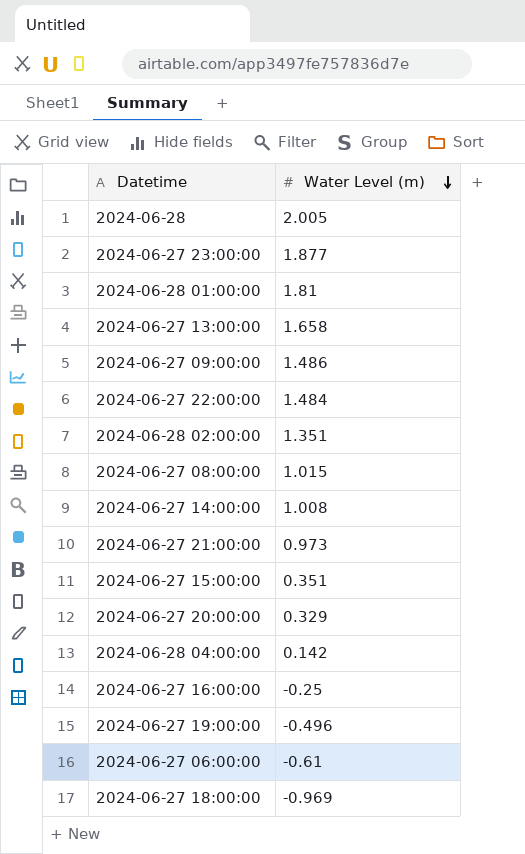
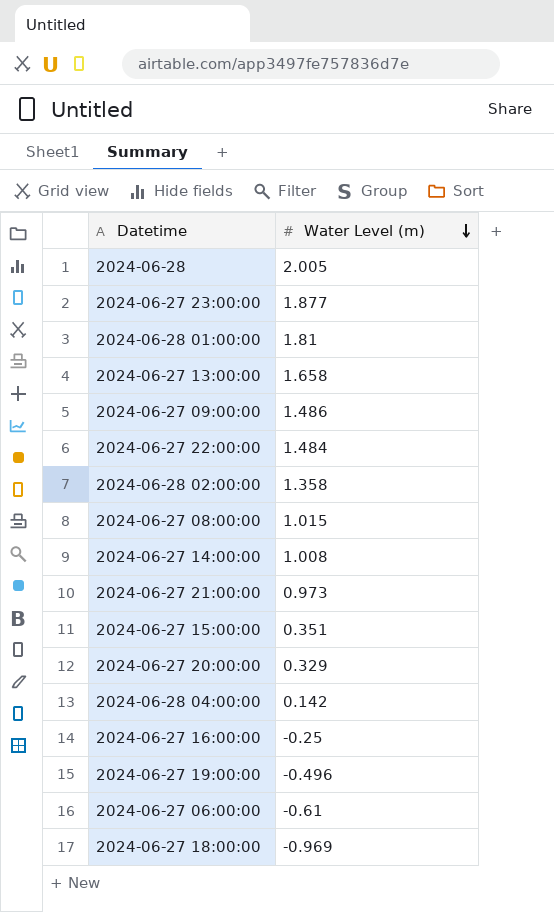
2024-06-28 02:00:00 | Water Level (m): 1.351 -> 1.358

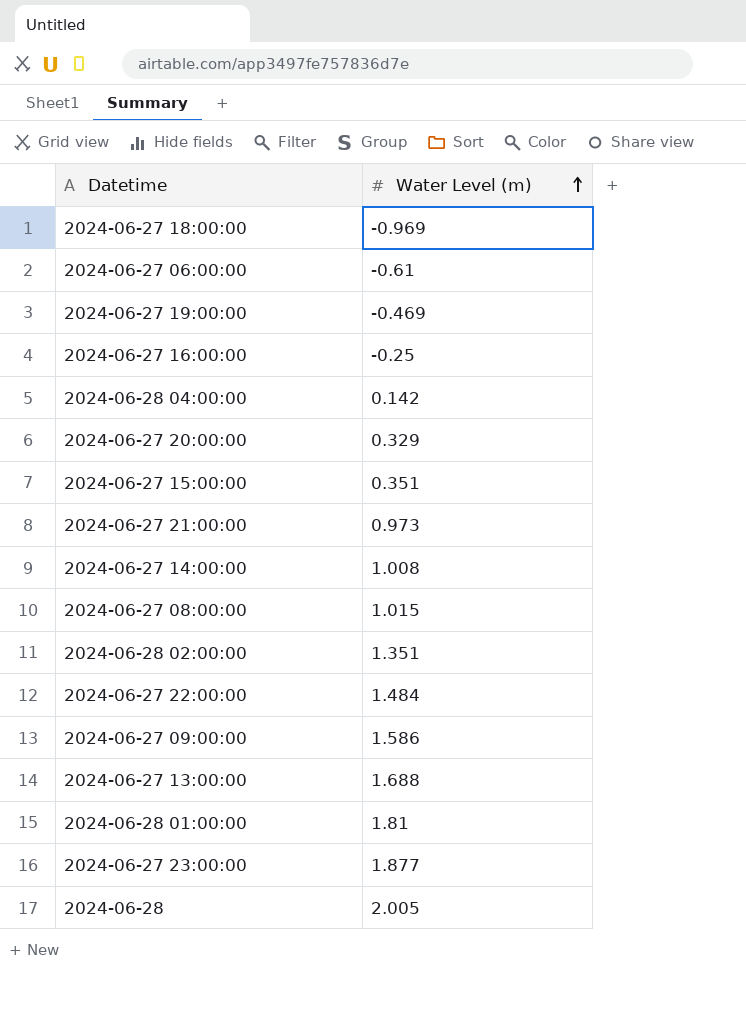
row order: Water Level (m) descending -> Water Level (m) ascending
2024-06-27 19:00:00 | Water Level (m): -0.496 -> -0.469
2024-06-28 02:00:00 | Water Level (m): 1.358 -> 1.351
2024-06-27 09:00:00 | Water Level (m): 1.486 -> 1.586
2024-06-27 13:00:00 | Water Level (m): 1.658 -> 1.688

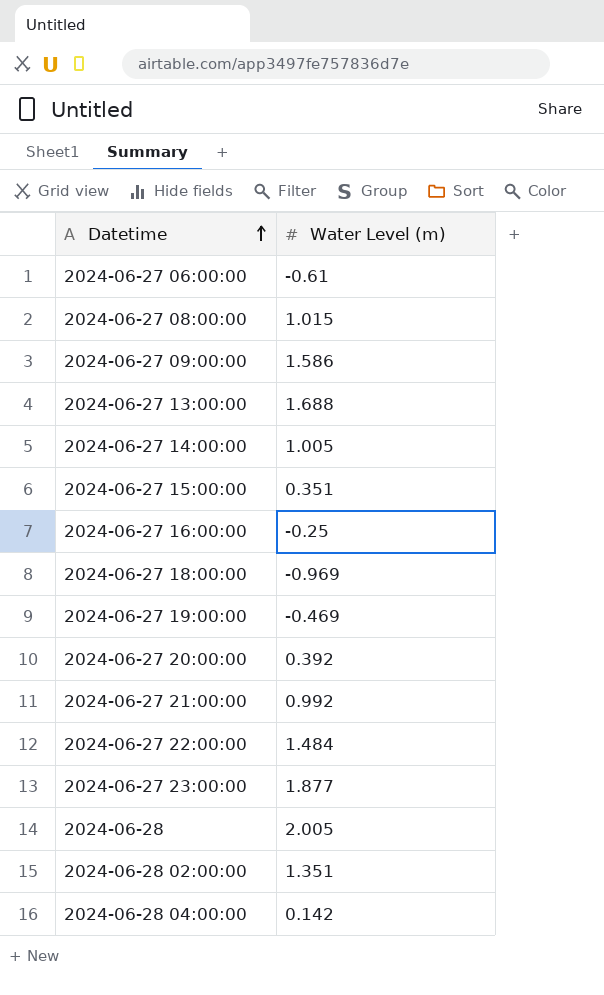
row order: Water Level (m) ascending -> Datetime ascending
row 2024-06-28 01:00:00: 1.81 -> none
2024-06-27 14:00:00 | Water Level (m): 1.008 -> 1.005
2024-06-27 20:00:00 | Water Level (m): 0.329 -> 0.392
2024-06-27 21:00:00 | Water Level (m): 0.973 -> 0.992

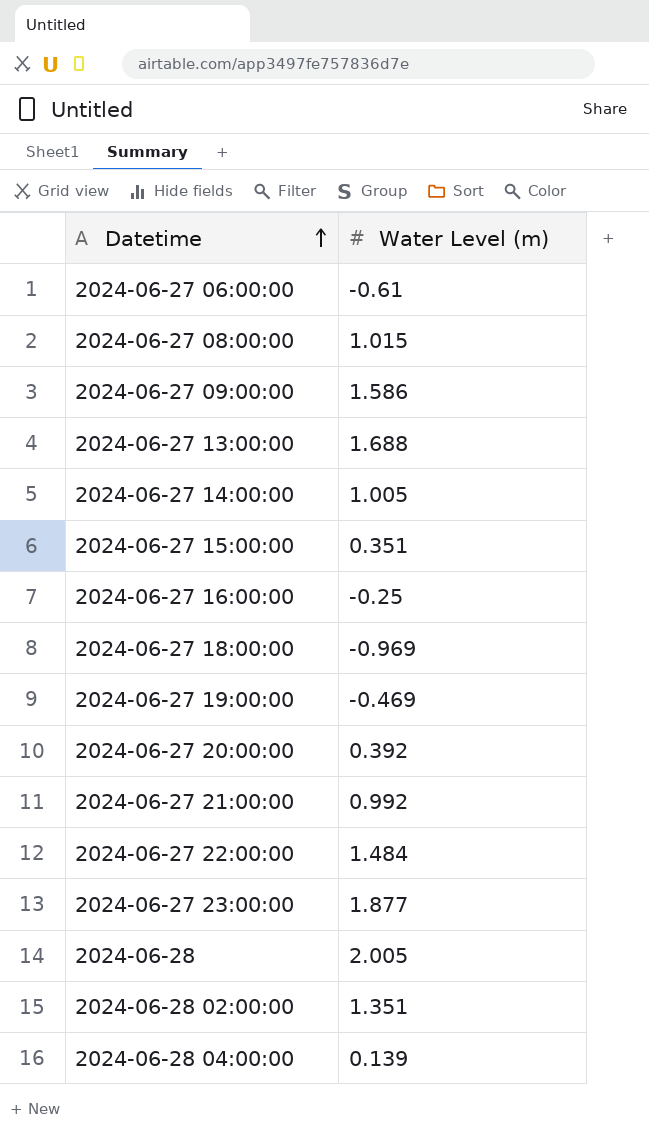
2024-06-28 04:00:00 | Water Level (m): 0.142 -> 0.139

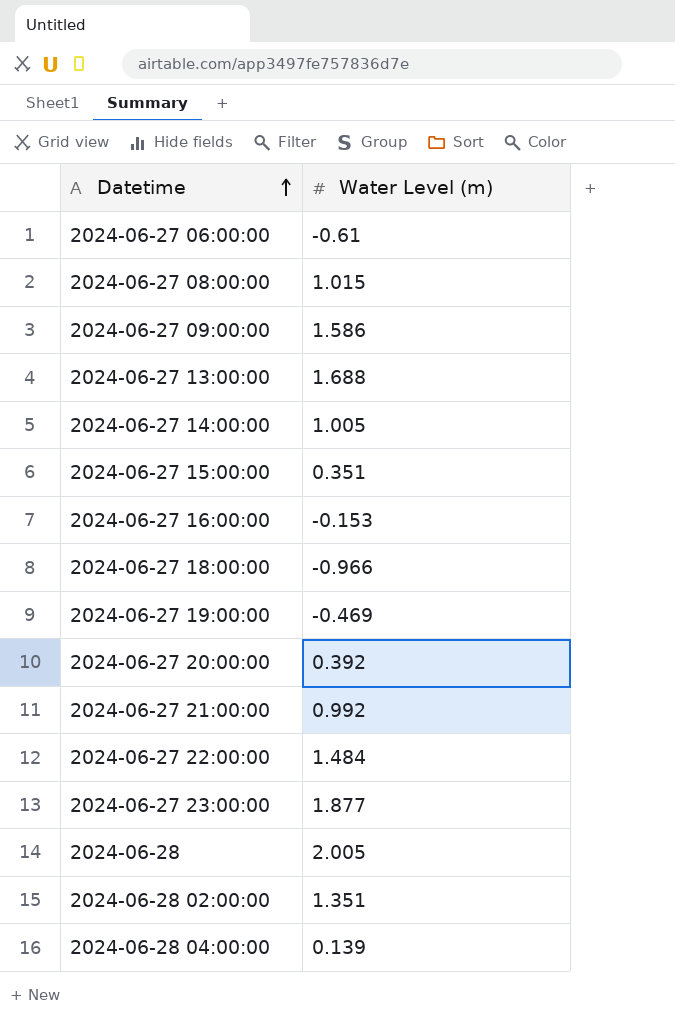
2024-06-27 16:00:00 | Water Level (m): -0.25 -> -0.153
2024-06-27 18:00:00 | Water Level (m): -0.969 -> -0.966

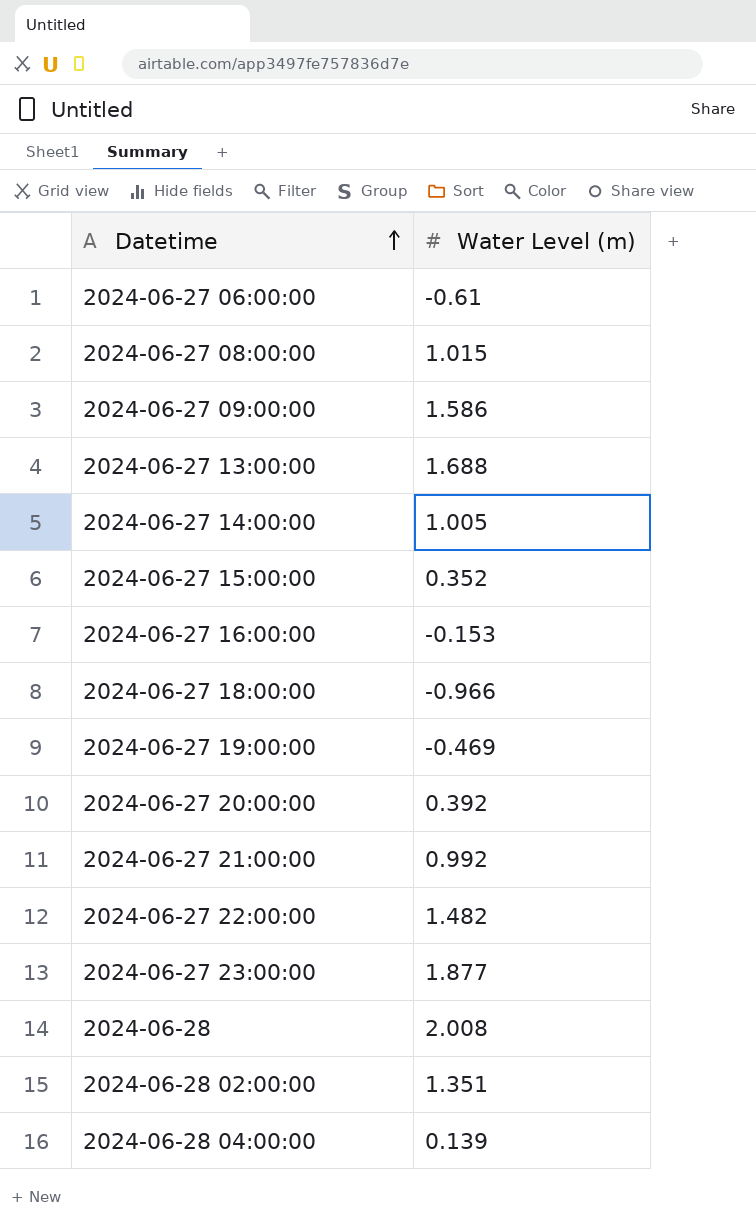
2024-06-27 15:00:00 | Water Level (m): 0.351 -> 0.352
2024-06-27 22:00:00 | Water Level (m): 1.484 -> 1.482
2024-06-28 | Water Level (m): 2.005 -> 2.008

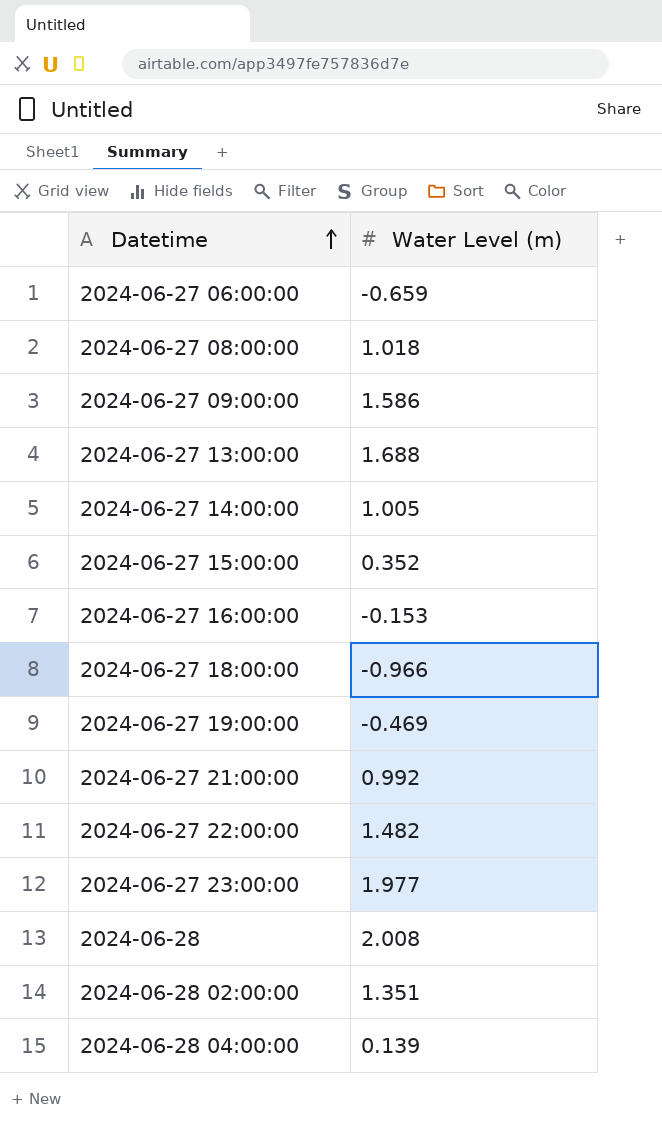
row 2024-06-27 20:00:00: 0.392 -> none
2024-06-27 06:00:00 | Water Level (m): -0.61 -> -0.659
2024-06-27 08:00:00 | Water Level (m): 1.015 -> 1.018
2024-06-27 23:00:00 | Water Level (m): 1.877 -> 1.977

